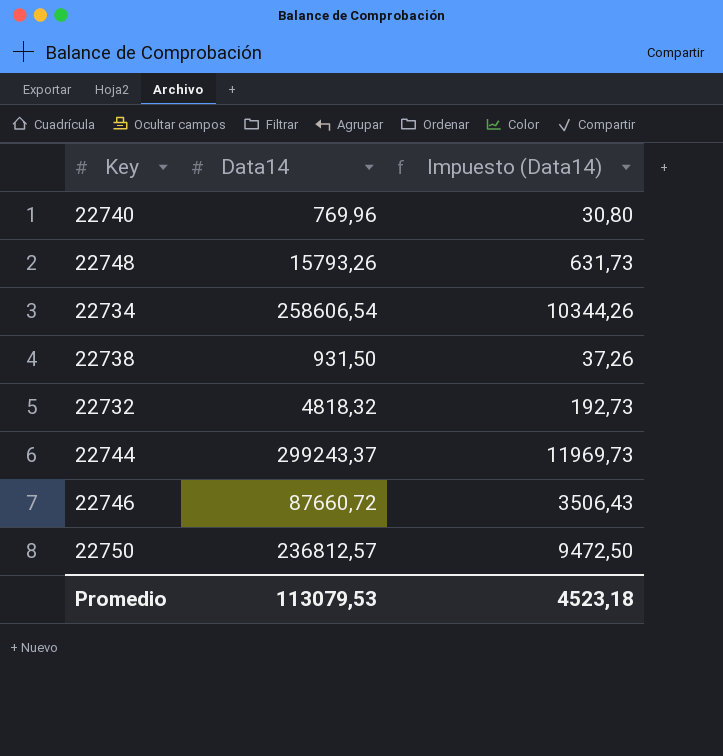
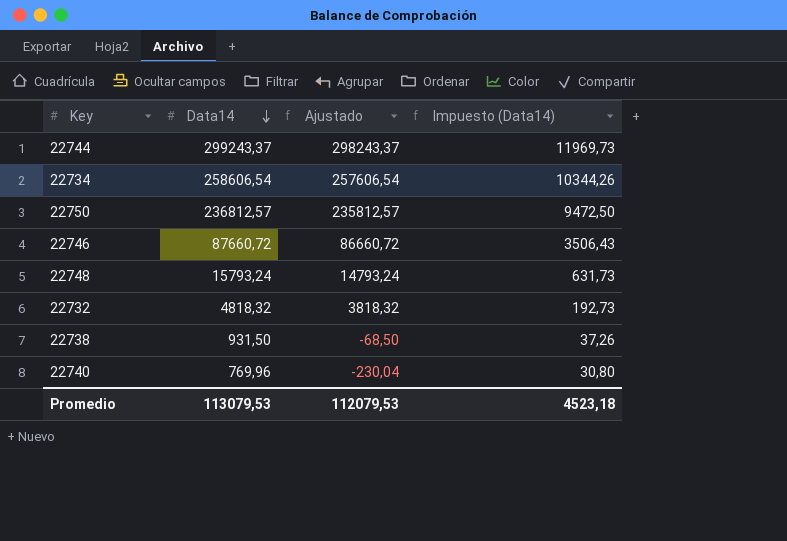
row order: none -> Data14 descending
column Ajustado | formula: none -> [Data14] - 1000
22748 | Data14: 15793,26 -> 15793,24

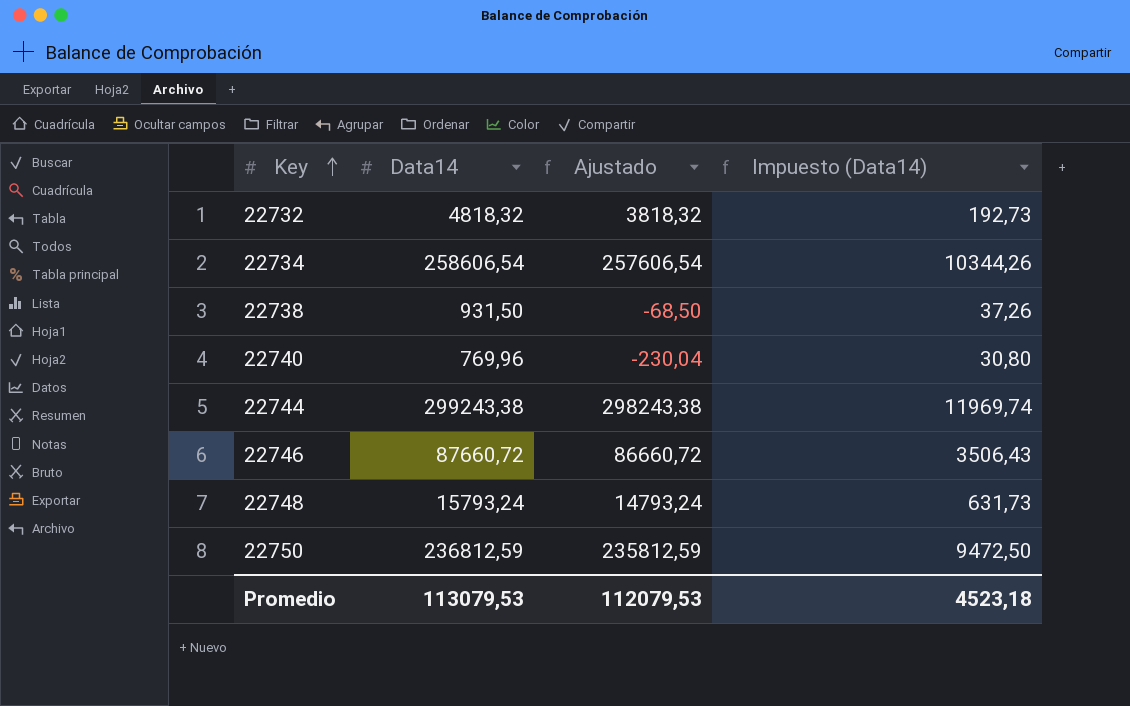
row order: Data14 descending -> Key ascending
22744 | Data14: 299243,37 -> 299243,38
22744 | Ajustado: 298243,37 -> 298243,38
22744 | Impuesto (Data14): 11969,73 -> 11969,74
22750 | Data14: 236812,57 -> 236812,59
22750 | Ajustado: 235812,57 -> 235812,59

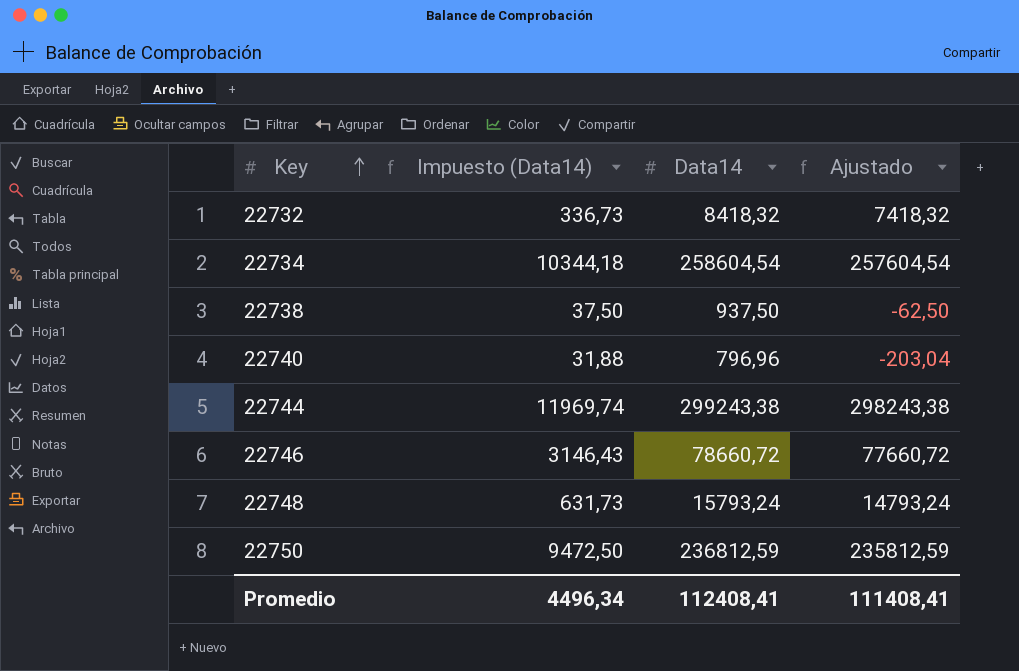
column Impuesto (Data14) | position: 4 -> 2
22732 | Impuesto (Data14): 192,73 -> 336,73
22732 | Data14: 4818,32 -> 8418,32
22732 | Ajustado: 3818,32 -> 7418,32
22734 | Impuesto (Data14): 10344,26 -> 10344,18
22734 | Data14: 258606,54 -> 258604,54
22734 | Ajustado: 257606,54 -> 257604,54
22738 | Impuesto (Data14): 37,26 -> 37,50
22738 | Data14: 931,50 -> 937,50
22738 | Ajustado: -68,50 -> -62,50
22740 | Impuesto (Data14): 30,80 -> 31,88
22740 | Data14: 769,96 -> 796,96
22740 | Ajustado: -230,04 -> -203,04
22746 | Impuesto (Data14): 3506,43 -> 3146,43
22746 | Data14: 87660,72 -> 78660,72
22746 | Ajustado: 86660,72 -> 77660,72
Promedio | Impuesto (Data14): 4523,18 -> 4496,34
Promedio | Data14: 113079,53 -> 112408,41
Promedio | Ajustado: 112079,53 -> 111408,41

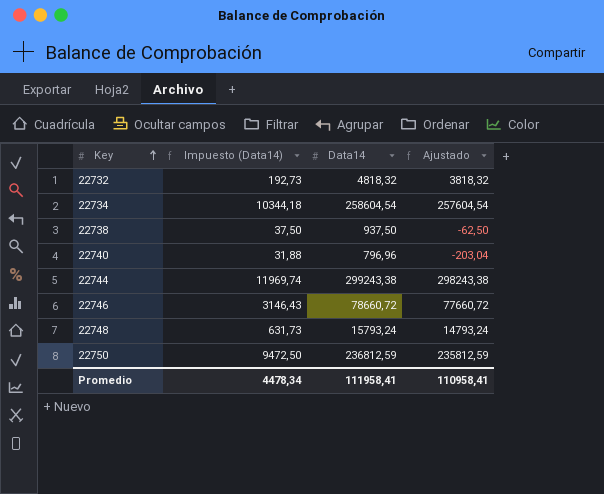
22732 | Impuesto (Data14): 336,73 -> 192,73
22732 | Data14: 8418,32 -> 4818,32
22732 | Ajustado: 7418,32 -> 3818,32
Promedio | Impuesto (Data14): 4496,34 -> 4478,34
Promedio | Data14: 112408,41 -> 111958,41
Promedio | Ajustado: 111408,41 -> 110958,41

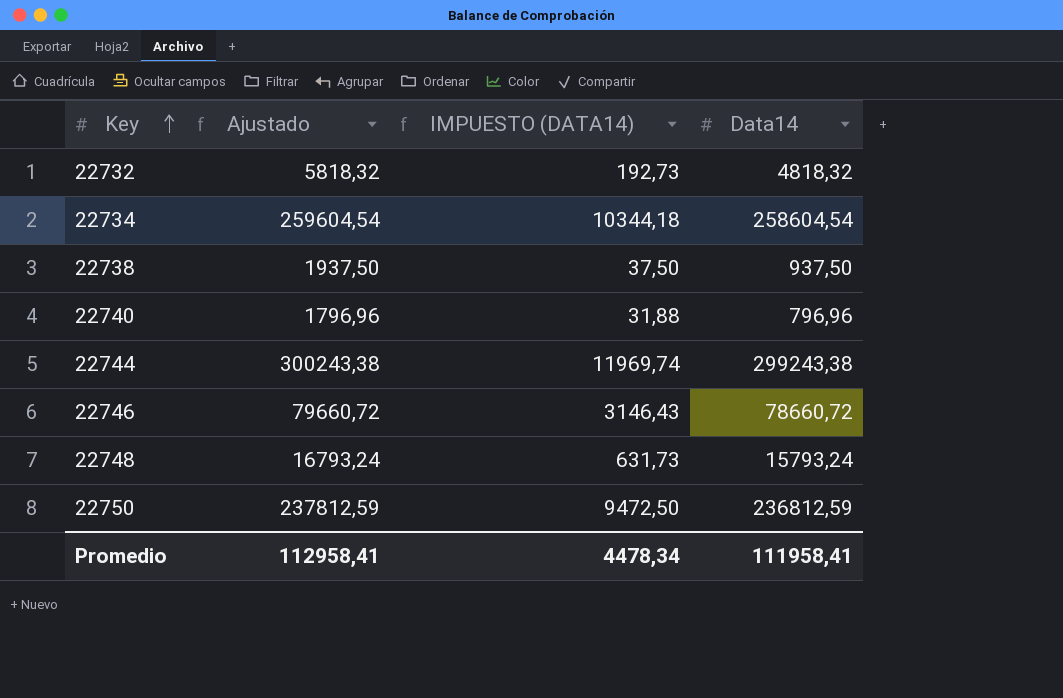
column Ajustado | formula: [Data14] - 1000 -> [Data14] + 1000
column Ajustado | position: 4 -> 2
column name: Impuesto (Data14) -> IMPUESTO (DATA14)
Promedio | Ajustado: 110958,41 -> 112958,41

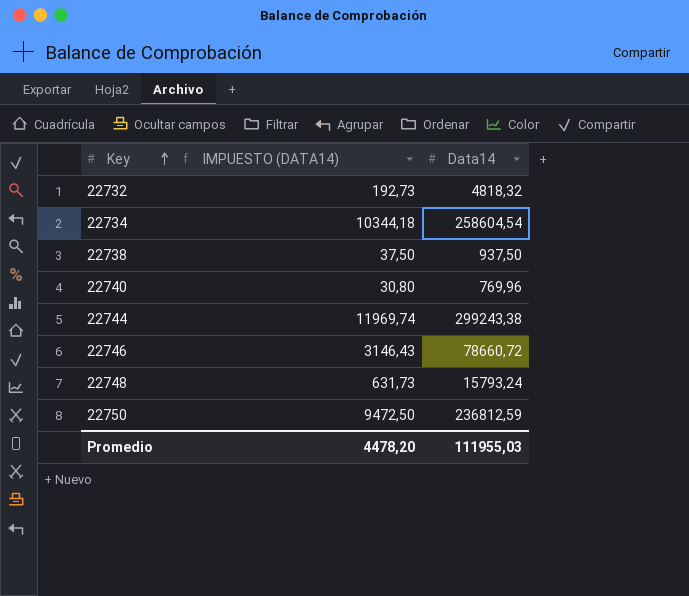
column Ajustado | formula: [Data14] + 1000 -> none
22740 | IMPUESTO (DATA14): 31,88 -> 30,80
22740 | Data14: 796,96 -> 769,96
Promedio | IMPUESTO (DATA14): 4478,34 -> 4478,20
Promedio | Data14: 111958,41 -> 111955,03

